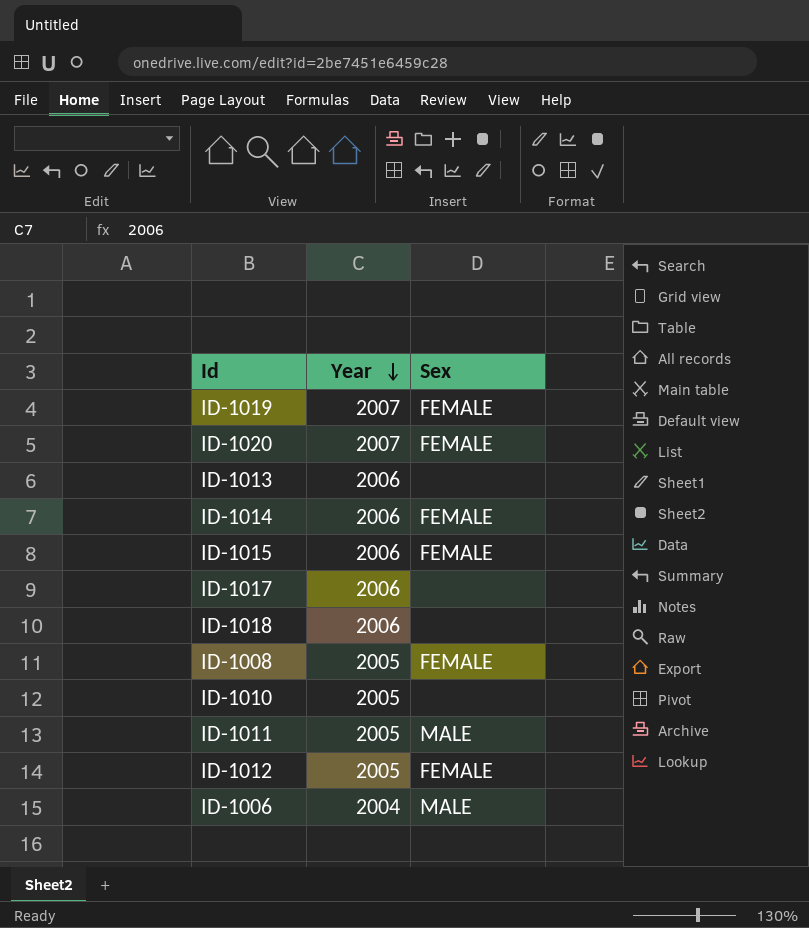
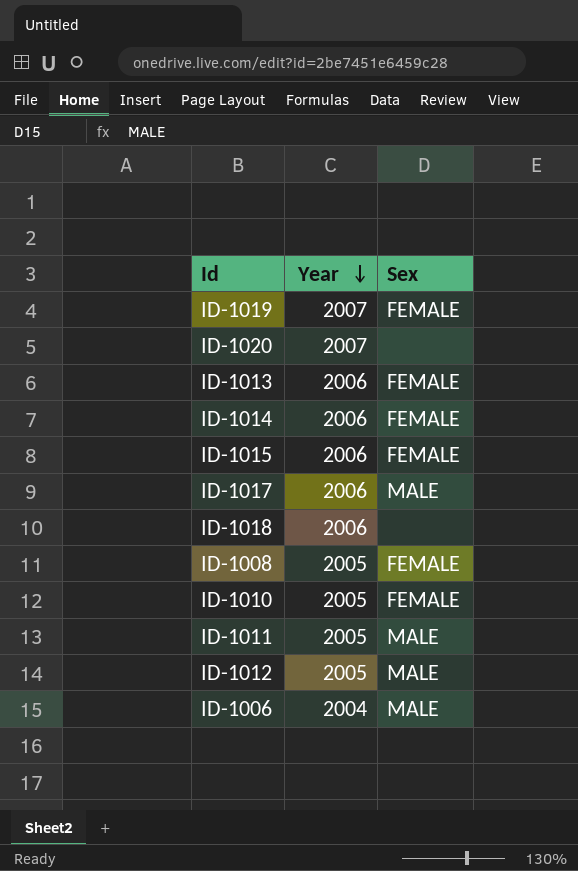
ID-1020 | Sex: FEMALE -> none
ID-1013 | Sex: none -> FEMALE
ID-1017 | Sex: none -> MALE
ID-1010 | Sex: none -> FEMALE
ID-1012 | Sex: FEMALE -> MALE

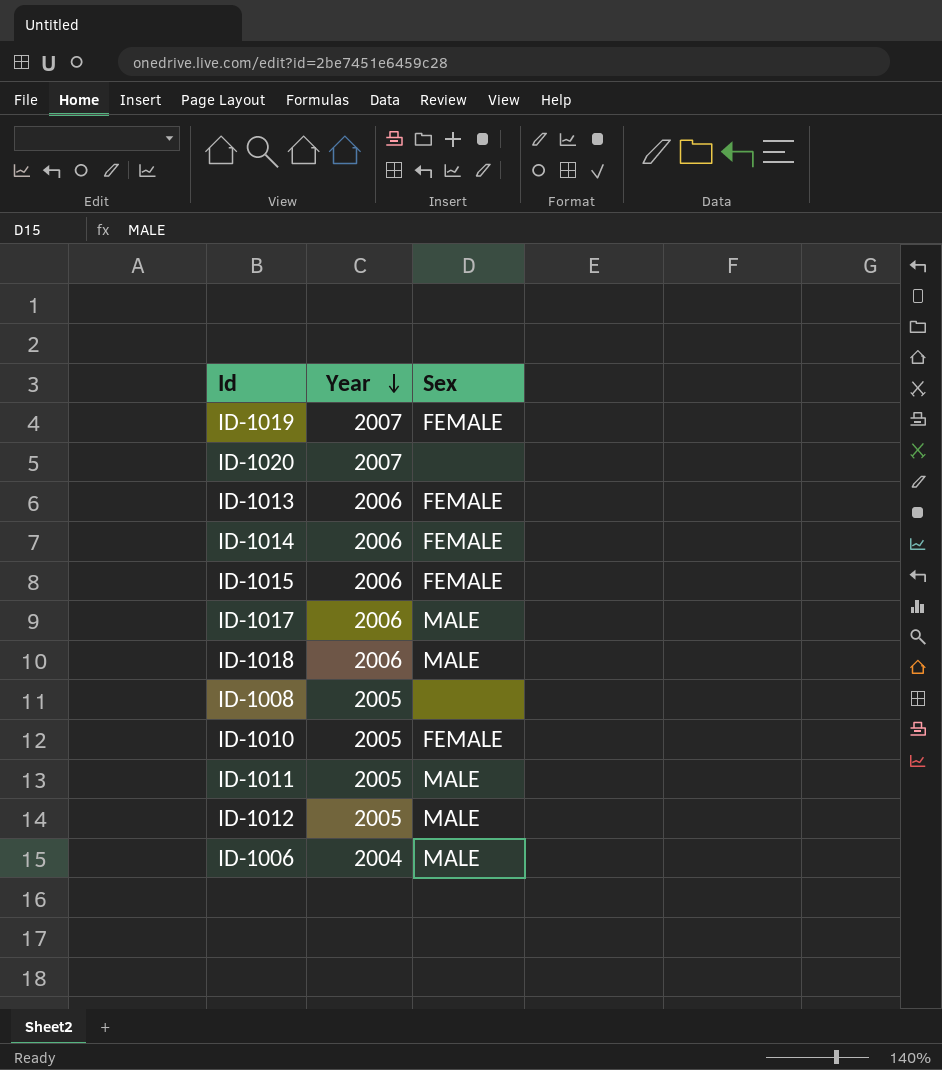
ID-1018 | Sex: none -> MALE
ID-1008 | Sex: FEMALE -> none

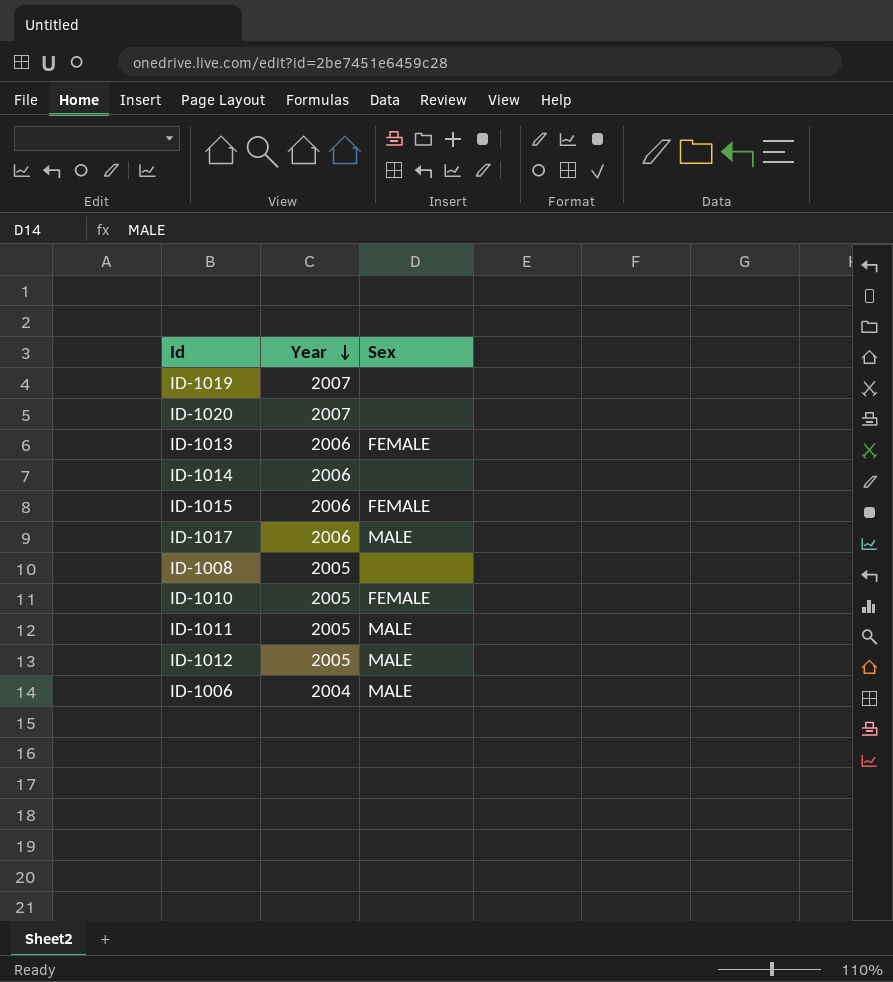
row ID-1018: 2006 | MALE -> none
ID-1019 | Sex: FEMALE -> none
ID-1014 | Sex: FEMALE -> none

